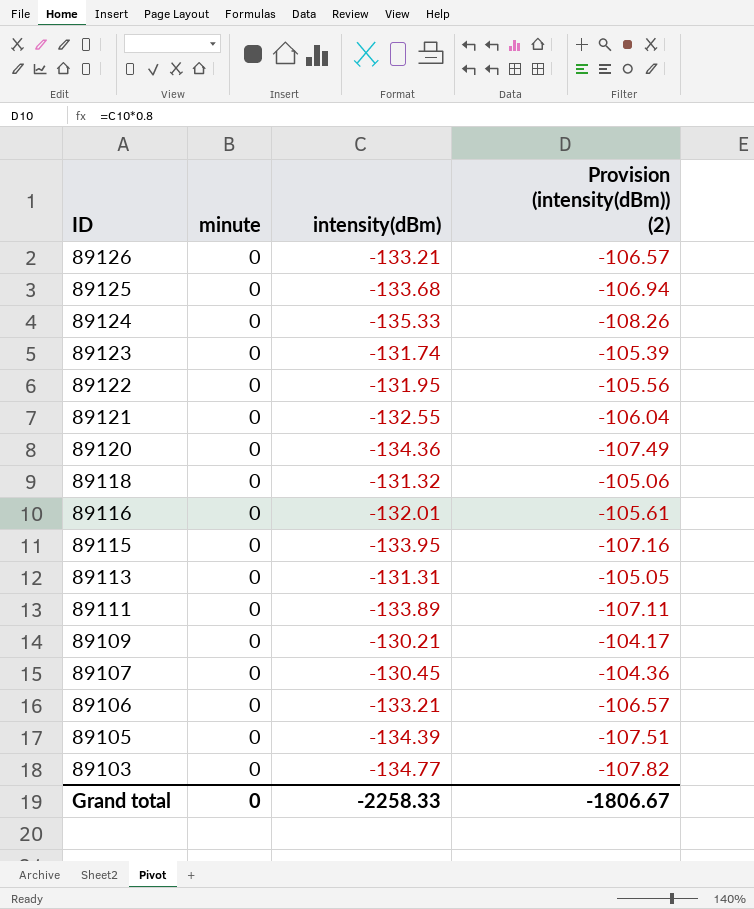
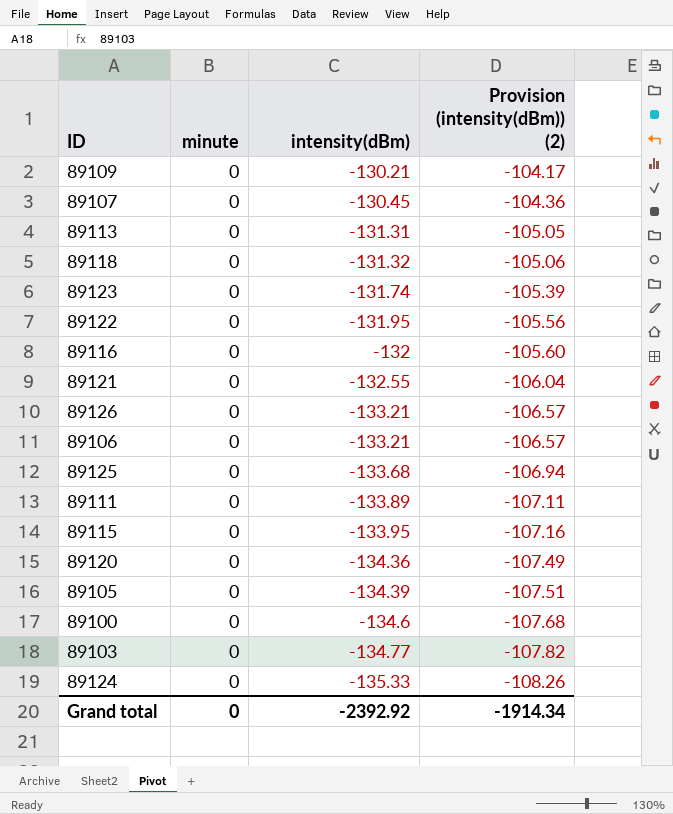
row order: ID descending -> intensity(dBm) descending
89116 | intensity(dBm): -132.01 -> -132
89116 | Provision (intensity(dBm)) (2): -105.61 -> -105.60
row 89100: none -> 0 | -134.6 | -107.68
Grand total | intensity(dBm): -2258.33 -> -2392.92
Grand total | Provision (intensity(dBm)) (2): -1806.67 -> -1914.34

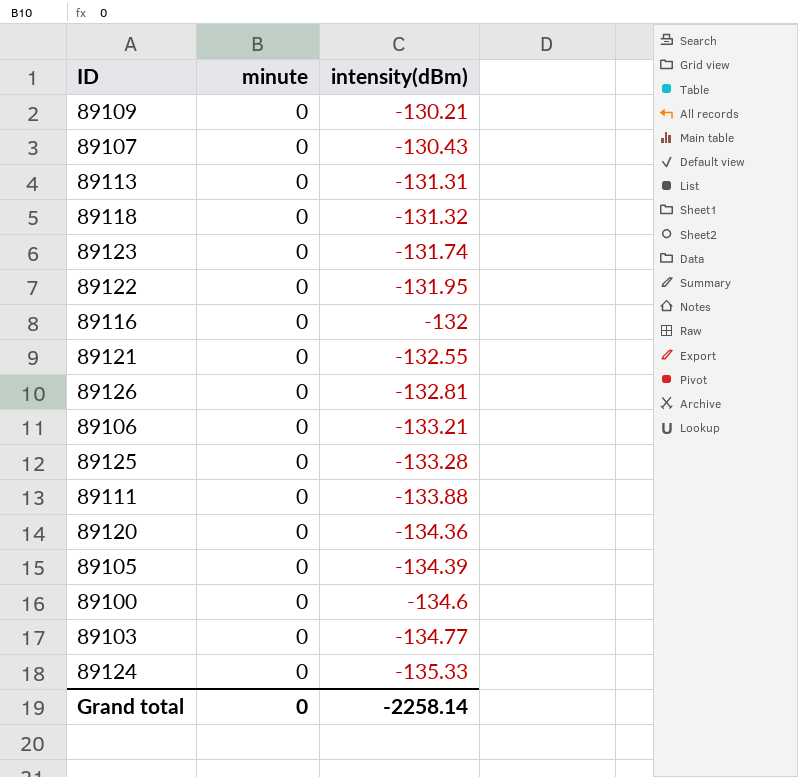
column Provision (intensity(dBm)) (2) | formula: [intensity(dBm)] * 0.8 -> none
row 89115: 0 | -133.95 | -107.16 -> none
89107 | intensity(dBm): -130.45 -> -130.43
89126 | intensity(dBm): -133.21 -> -132.81
89125 | intensity(dBm): -133.68 -> -133.28
89111 | intensity(dBm): -133.89 -> -133.88
Grand total | intensity(dBm): -2392.92 -> -2258.14

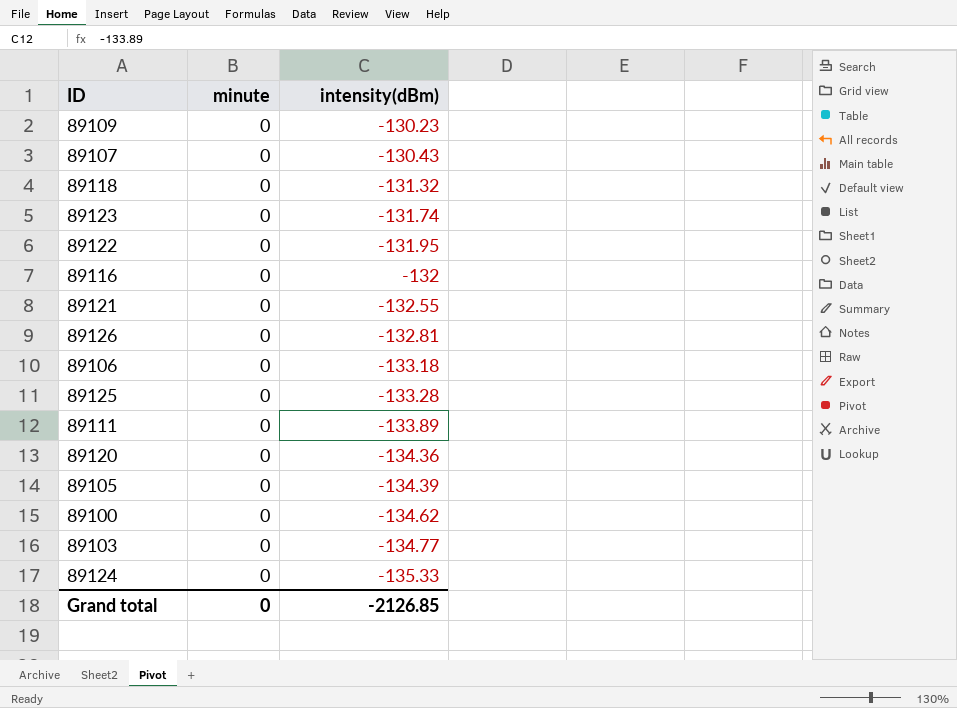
row 89113: 0 | -131.31 -> none
89109 | intensity(dBm): -130.21 -> -130.23
89106 | intensity(dBm): -133.21 -> -133.18
89111 | intensity(dBm): -133.88 -> -133.89
89100 | intensity(dBm): -134.6 -> -134.62
Grand total | intensity(dBm): -2258.14 -> -2126.85

